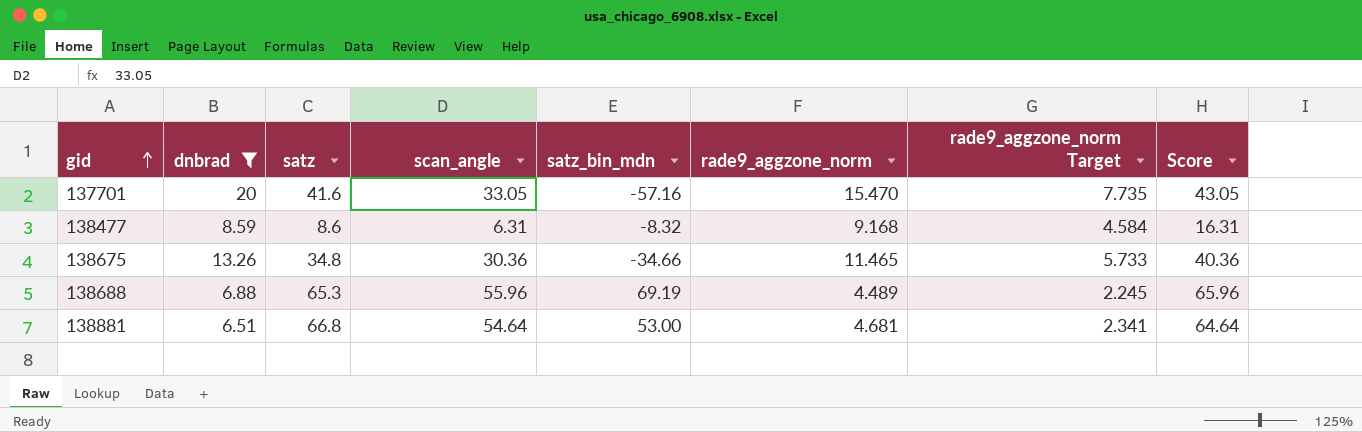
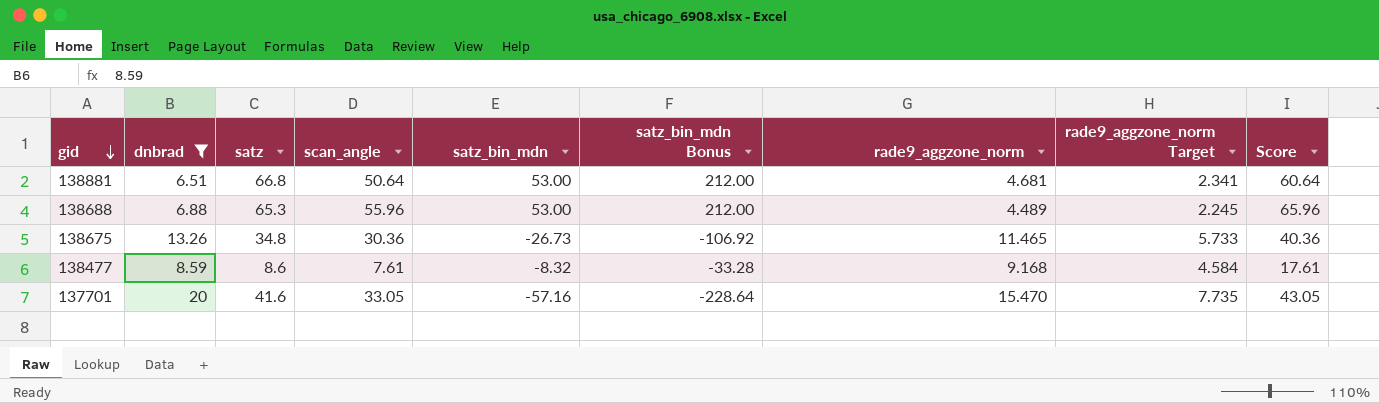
row order: gid ascending -> gid descending
column satz_bin_mdn Bonus | formula: none -> [satz_bin_mdn] * 4
138881 | scan_angle: 54.64 -> 50.64
138881 | Score: 64.64 -> 60.64
138688 | satz_bin_mdn: 69.19 -> 53.00
138675 | satz_bin_mdn: -34.66 -> -26.73
138477 | scan_angle: 6.31 -> 7.61
138477 | Score: 16.31 -> 17.61

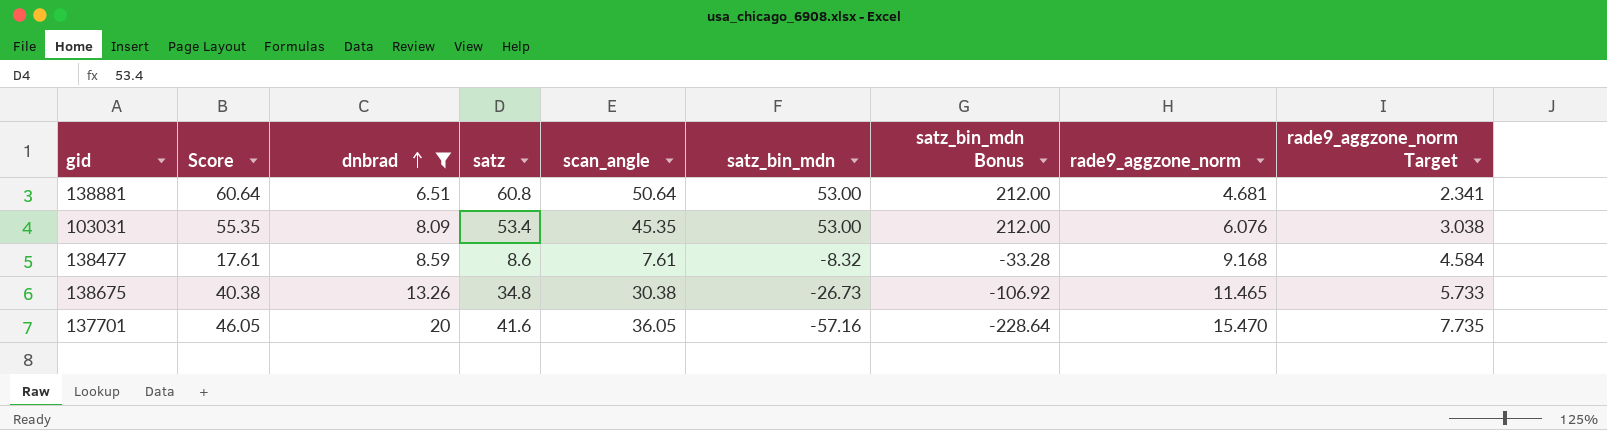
row order: gid descending -> dnbrad ascending
column Score | position: 9 -> 2
row 138688: 6.88 | 65.3 | 55.96 | 53.00 | 212.00 | 4.489 | 2.245 | 65.96 -> none
138881 | satz: 66.8 -> 60.8
row 103031: none -> 55.35 | 8.09 | 53.4 | 45.35 | 53.00 | 212.00 | 6.076 | 3.038
138675 | Score: 40.36 -> 40.38
138675 | scan_angle: 30.36 -> 30.38
137701 | Score: 43.05 -> 46.05
137701 | scan_angle: 33.05 -> 36.05

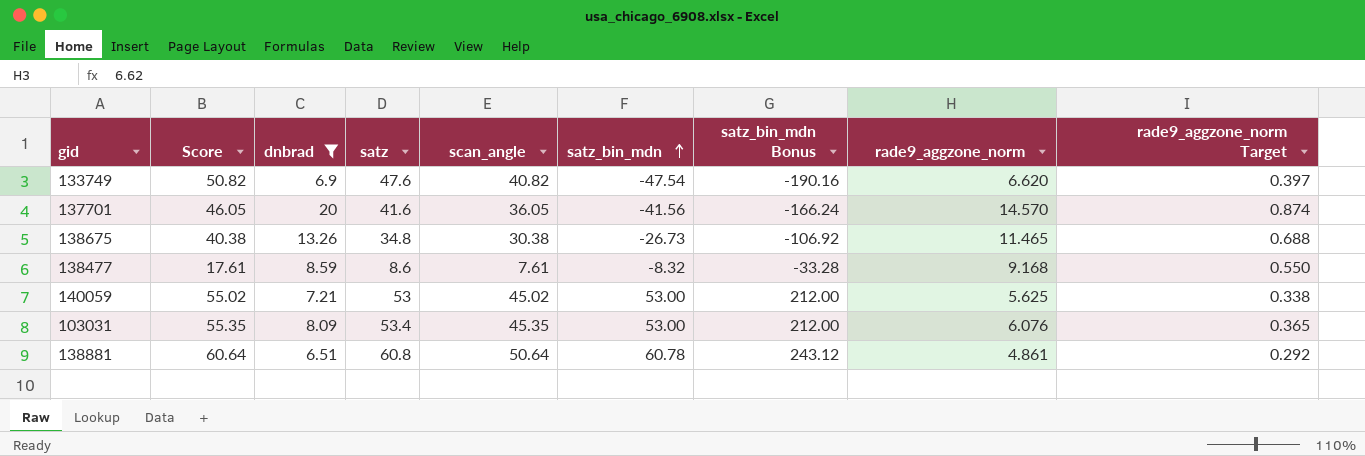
row order: dnbrad ascending -> satz_bin_mdn ascending
column rade9_aggzone_norm Target | formula: [rade9_aggzone_norm] * 0.5 -> [rade9_aggzone_norm] * 0.06
row 133749: none -> 50.82 | 6.9 | 47.6 | 40.82 | -47.54 | -190.16 | 6.620 | 0.397
137701 | satz_bin_mdn: -57.16 -> -41.56
137701 | satz_bin_mdn Bonus: -228.64 -> -166.24
137701 | rade9_aggzone_norm: 15.470 -> 14.570
row 140059: none -> 55.02 | 7.21 | 53 | 45.02 | 53.00 | 212.00 | 5.625 | 0.338
138881 | satz_bin_mdn: 53.00 -> 60.78
138881 | satz_bin_mdn Bonus: 212.00 -> 243.12
138881 | rade9_aggzone_norm: 4.681 -> 4.861

